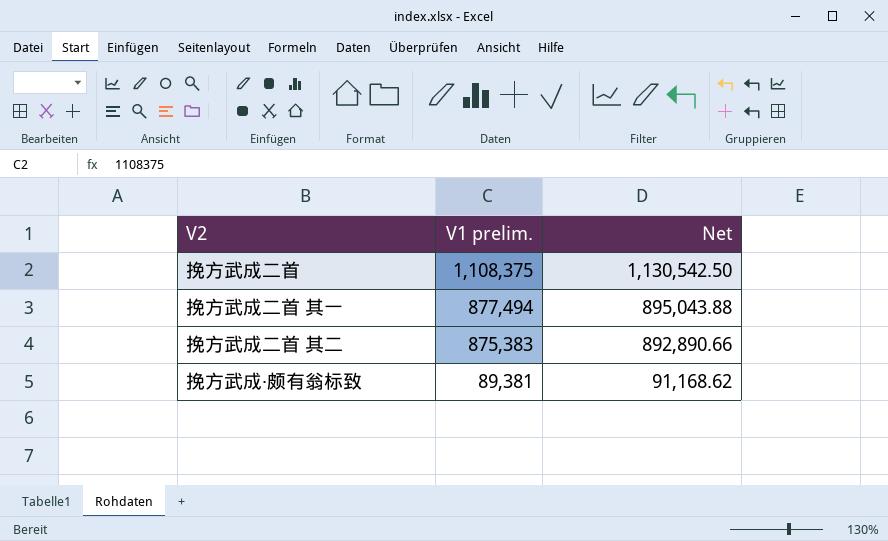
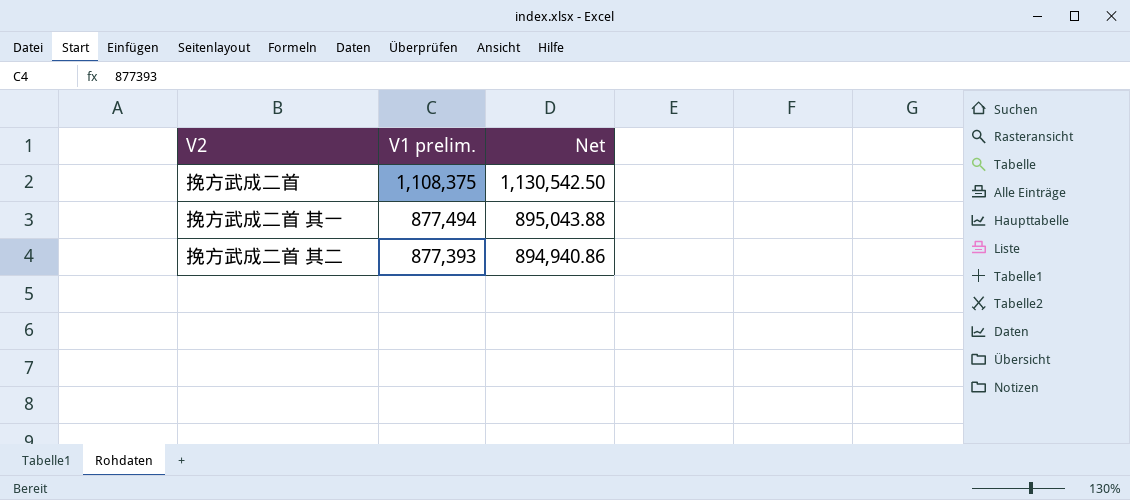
row 挽方武成·颇有翁标致: 89,381 | 91,168.62 -> none
挽方武成二首 其二 | V1 prelim.: 875,383 -> 877,393
挽方武成二首 其二 | Net: 892,890.66 -> 894,940.86

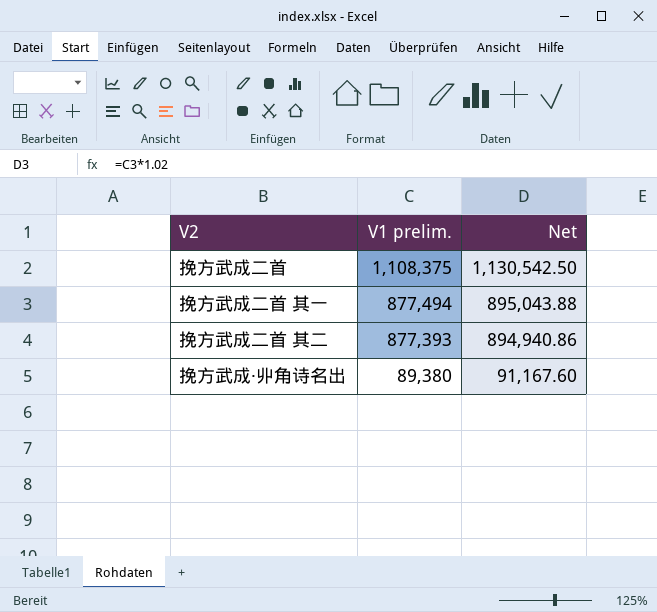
row 挽方武成·丱角诗名出: none -> 89,380 | 91,167.60

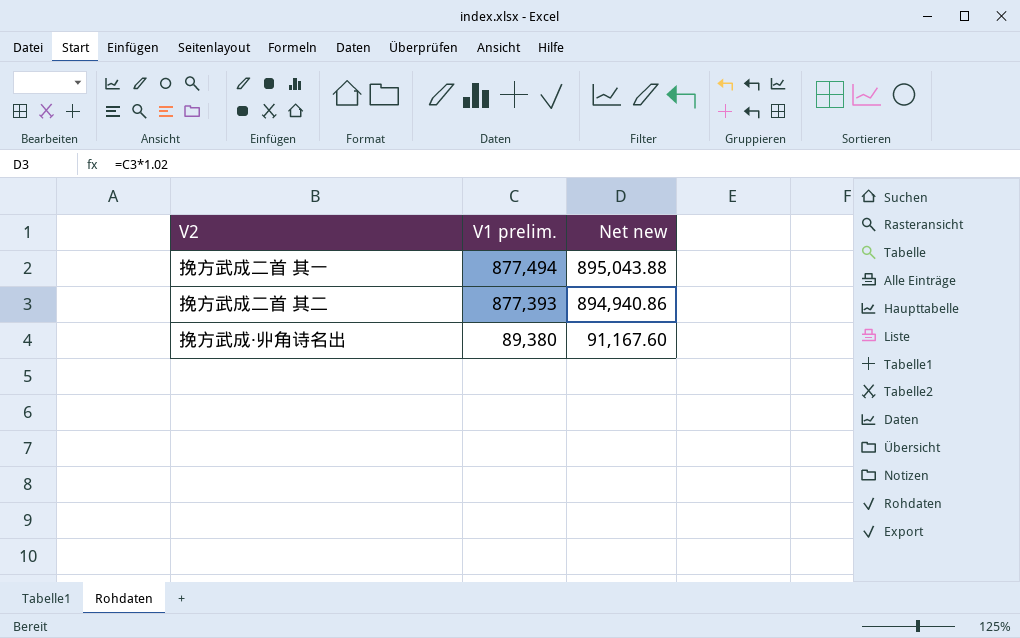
column name: Net -> Net new
row 挽方武成二首: 1,108,375 | 1,130,542.50 -> none

